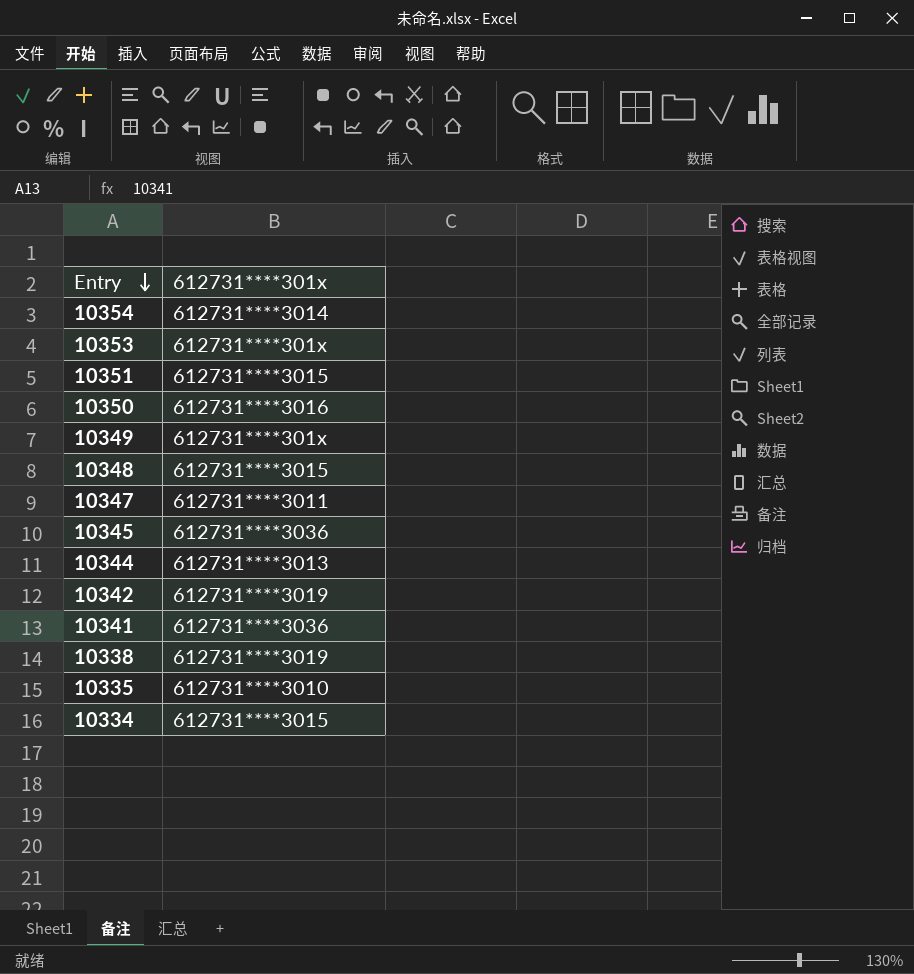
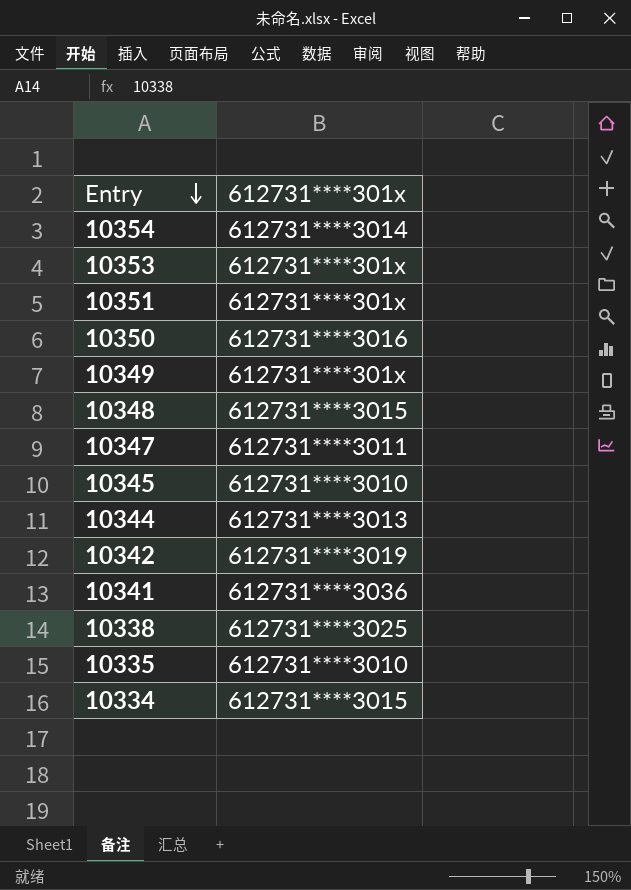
10351 | 612731****301x: 612731****3015 -> 612731****301x
10345 | 612731****301x: 612731****3036 -> 612731****3010
10338 | 612731****301x: 612731****3019 -> 612731****3025

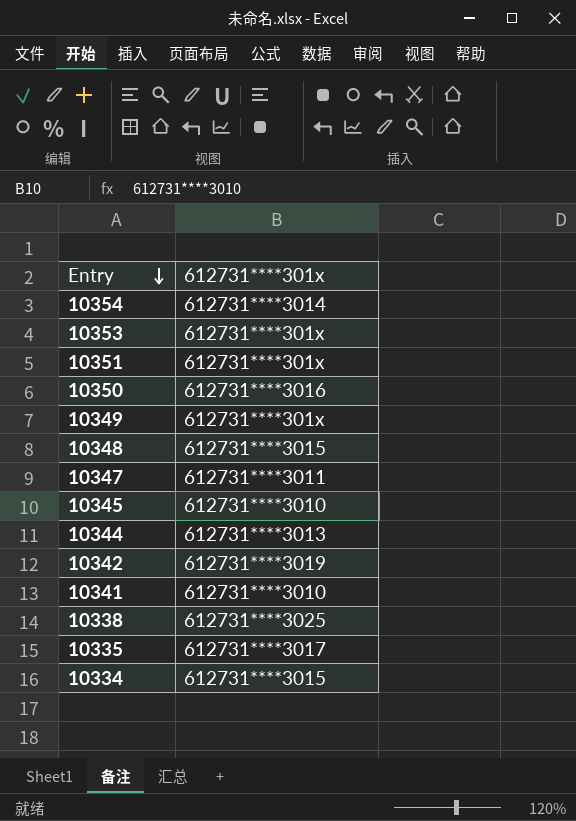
10341 | 612731****301x: 612731****3036 -> 612731****3010
10335 | 612731****301x: 612731****3010 -> 612731****3017

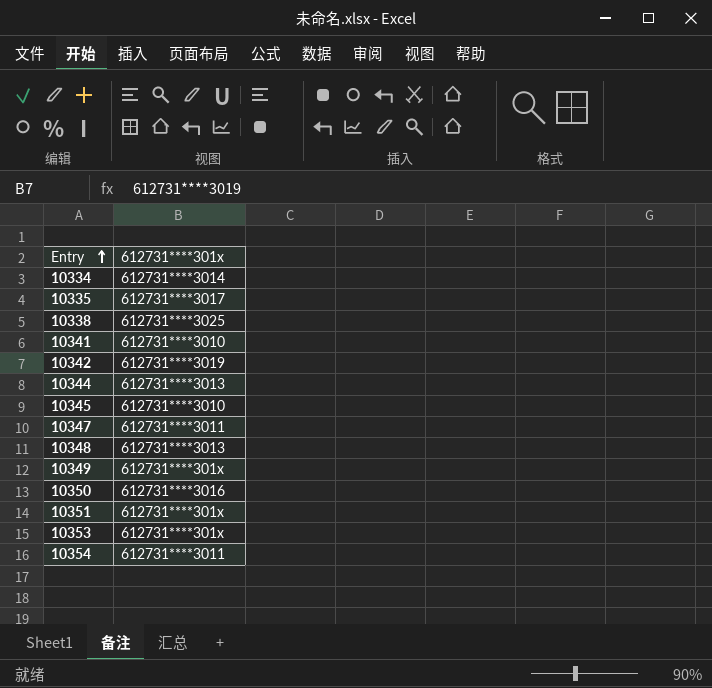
row order: Entry descending -> Entry ascending
10334 | 612731****301x: 612731****3015 -> 612731****3014
10348 | 612731****301x: 612731****3015 -> 612731****3013
10354 | 612731****301x: 612731****3014 -> 612731****3011

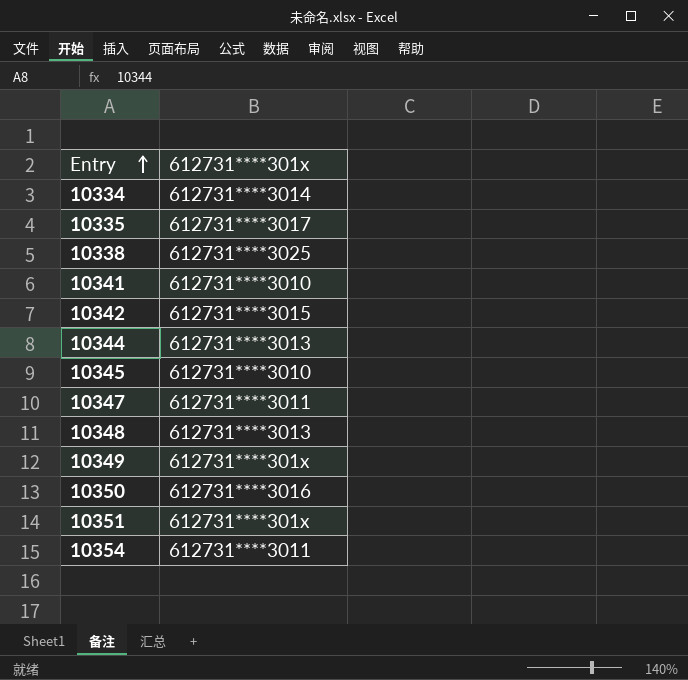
row 10353: 612731****301x -> none
10342 | 612731****301x: 612731****3019 -> 612731****3015

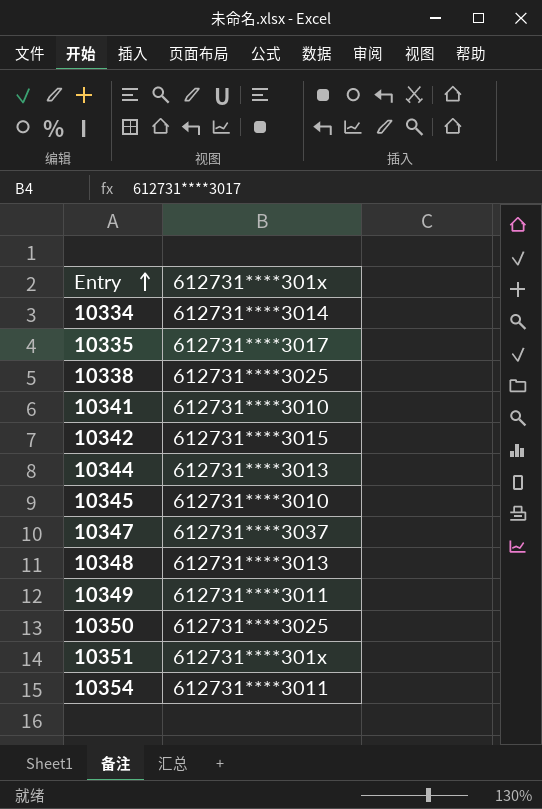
10347 | 612731****301x: 612731****3011 -> 612731****3037
10349 | 612731****301x: 612731****301x -> 612731****3011
10350 | 612731****301x: 612731****3016 -> 612731****3025

